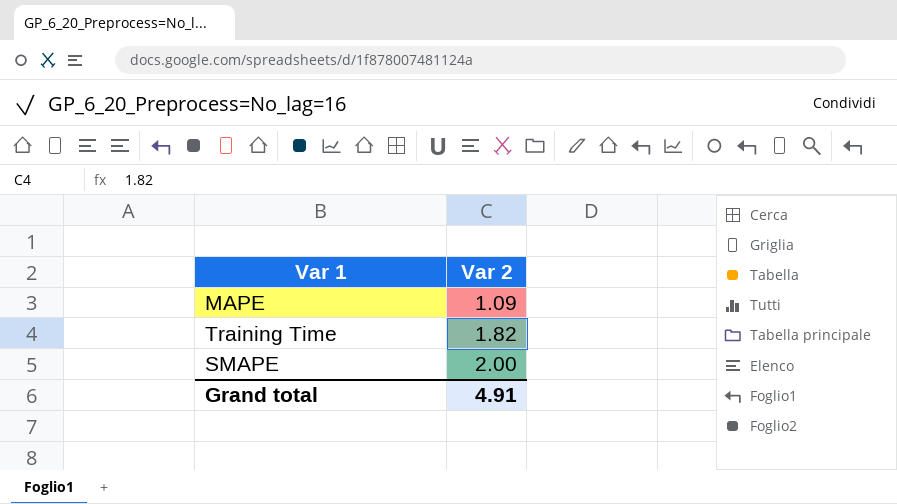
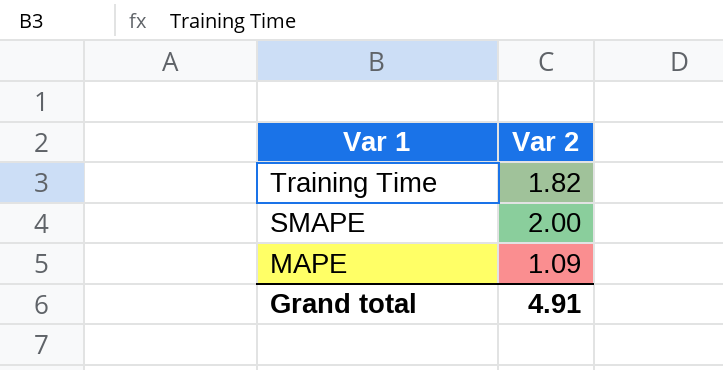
row order: Var 2 ascending -> Var 1 descending

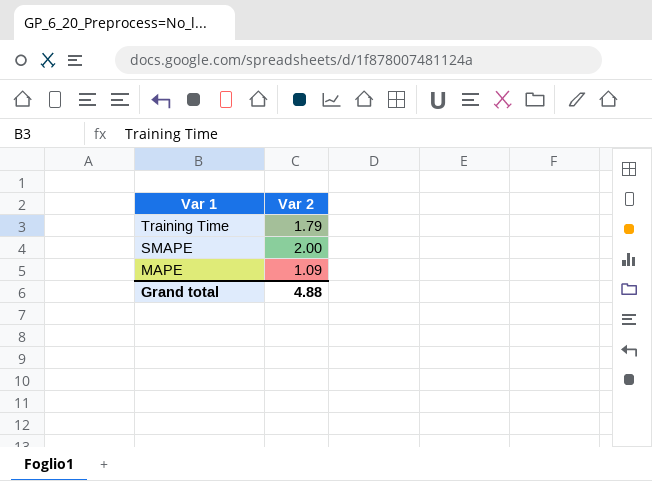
Training Time | Var 2: 1.82 -> 1.79
Grand total | Var 2: 4.91 -> 4.88

